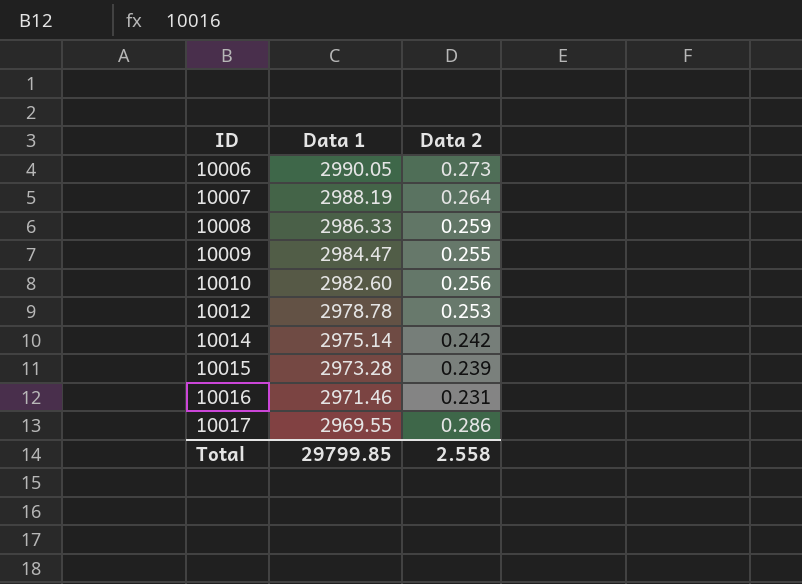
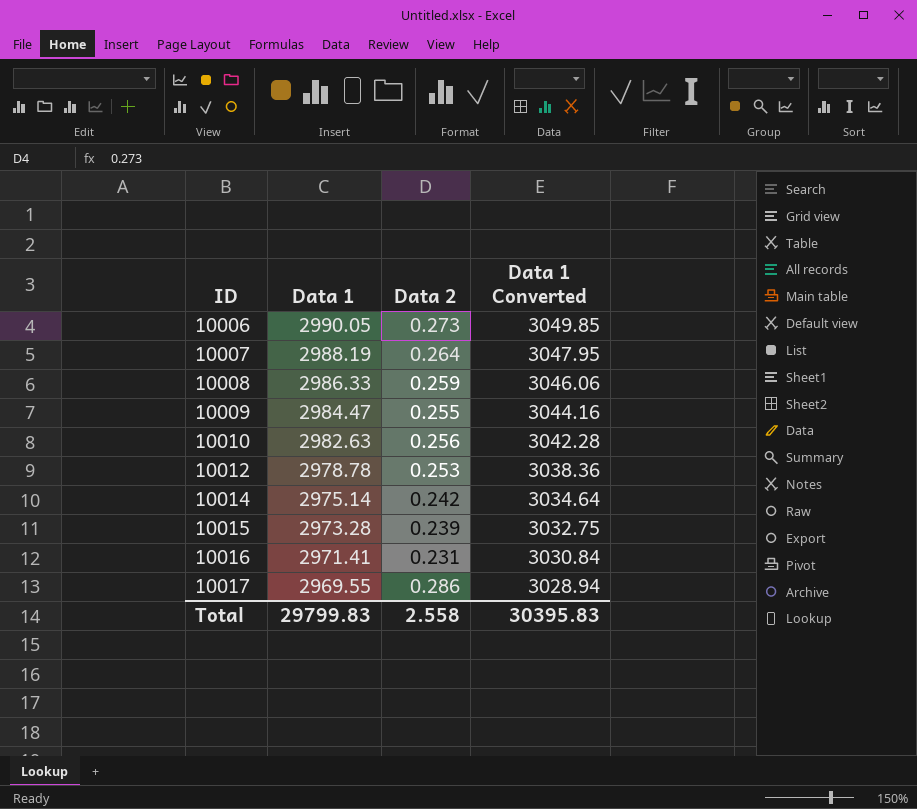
column Data 1 Converted | formula: none -> [Data 1] * 1.02
10010 | Data 1: 2982.60 -> 2982.63
10016 | Data 1: 2971.46 -> 2971.41
Total | Data 1: 29799.85 -> 29799.83

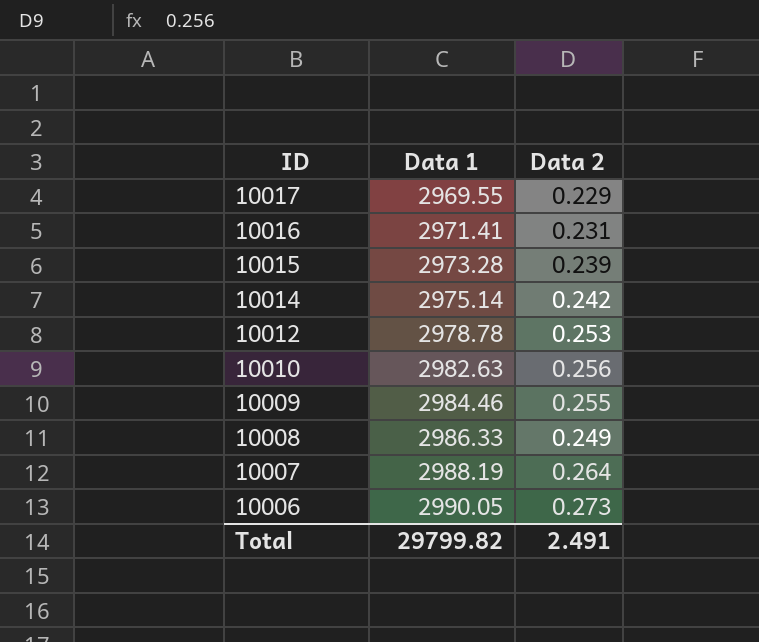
row order: ID ascending -> ID descending
column Data 1 Converted | formula: [Data 1] * 1.02 -> none
10017 | Data 2: 0.286 -> 0.229
10009 | Data 1: 2984.47 -> 2984.46
10008 | Data 2: 0.259 -> 0.249
Total | Data 1: 29799.83 -> 29799.82
Total | Data 2: 2.558 -> 2.491

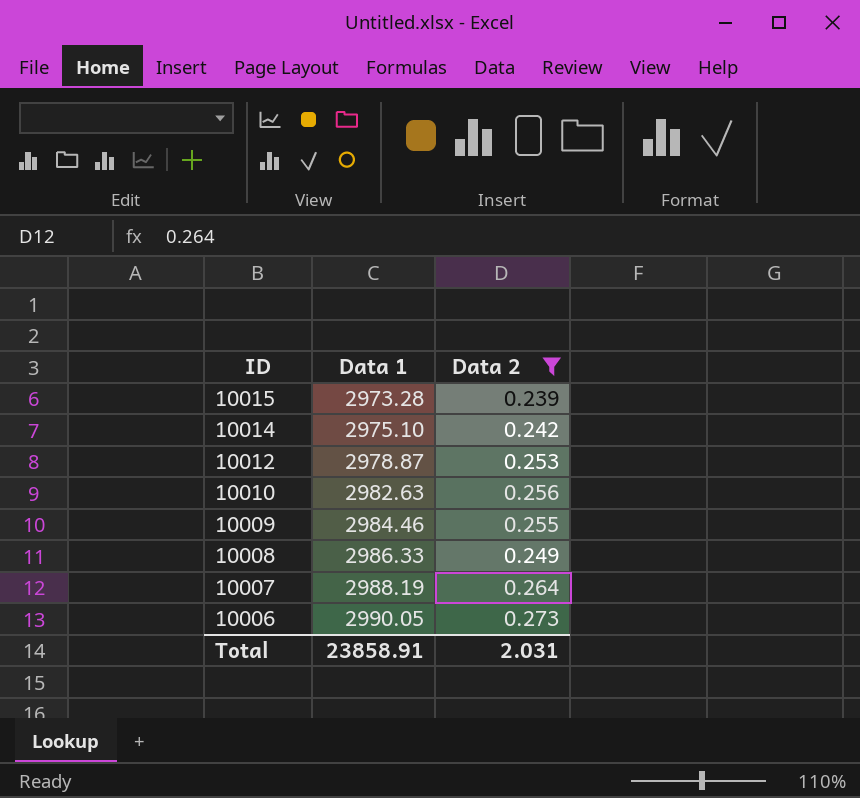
filter: none -> Data 2 >= 0.239
10014 | Data 1: 2975.14 -> 2975.10
10012 | Data 1: 2978.78 -> 2978.87
Total | Data 1: 29799.82 -> 23858.91
Total | Data 2: 2.491 -> 2.031

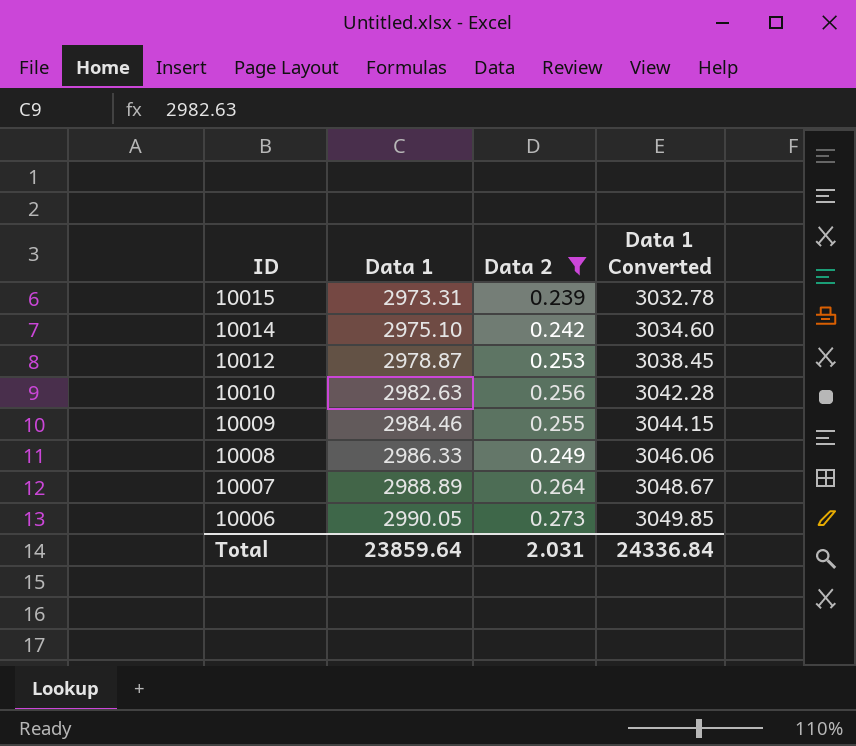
column Data 1 Converted | formula: none -> [Data 1] * 1.02
10015 | Data 1: 2973.28 -> 2973.31
10007 | Data 1: 2988.19 -> 2988.89
Total | Data 1: 23858.91 -> 23859.64

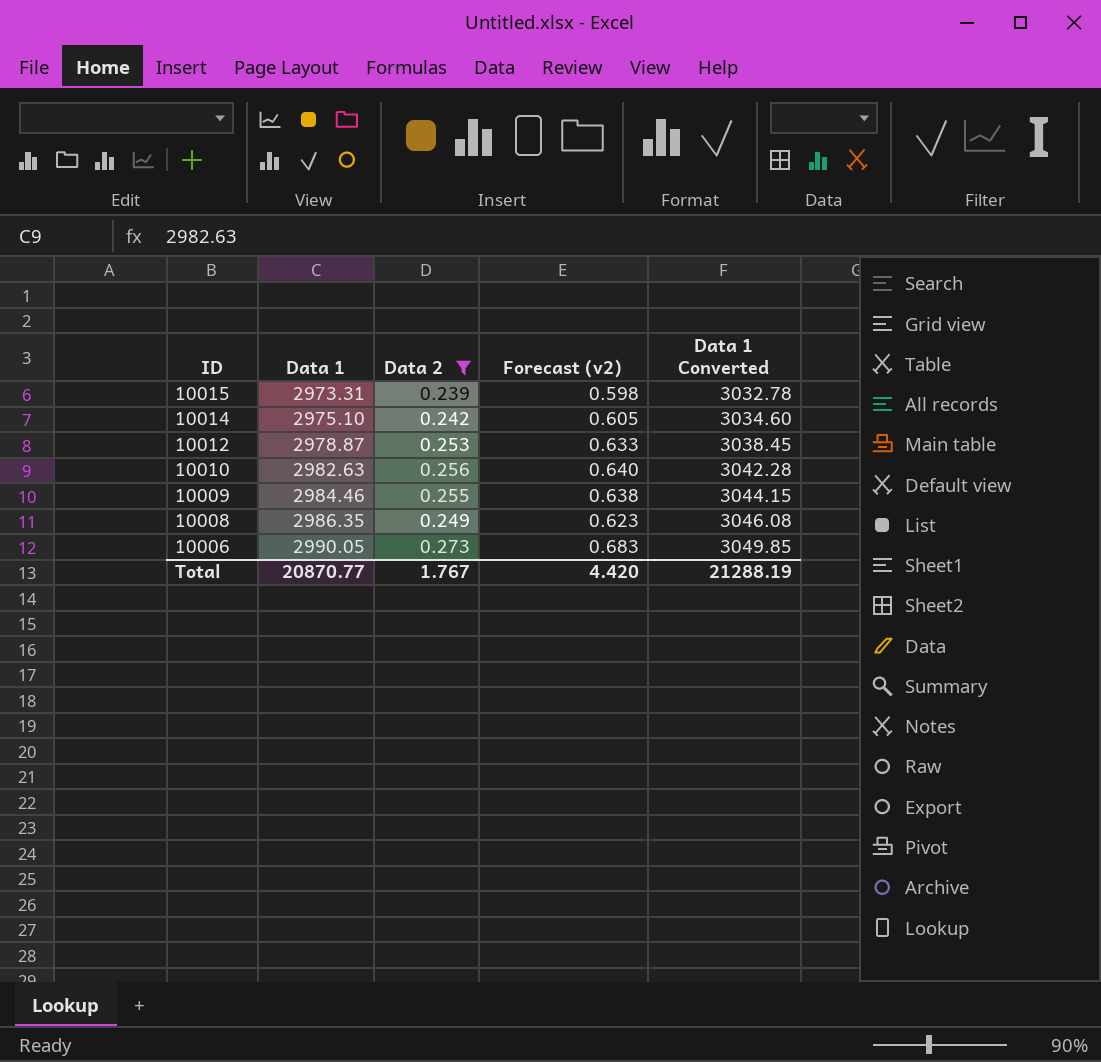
column Forecast (v2) | formula: none -> [Data 2] * 2.5
row 10007: 2988.89 | 0.264 | 3048.67 -> none
10008 | Data 1: 2986.33 -> 2986.35
10008 | Data 1 Converted: 3046.06 -> 3046.08
Total | Data 1: 23859.64 -> 20870.77
Total | Data 2: 2.031 -> 1.767
Total | Data 1 Converted: 24336.84 -> 21288.19

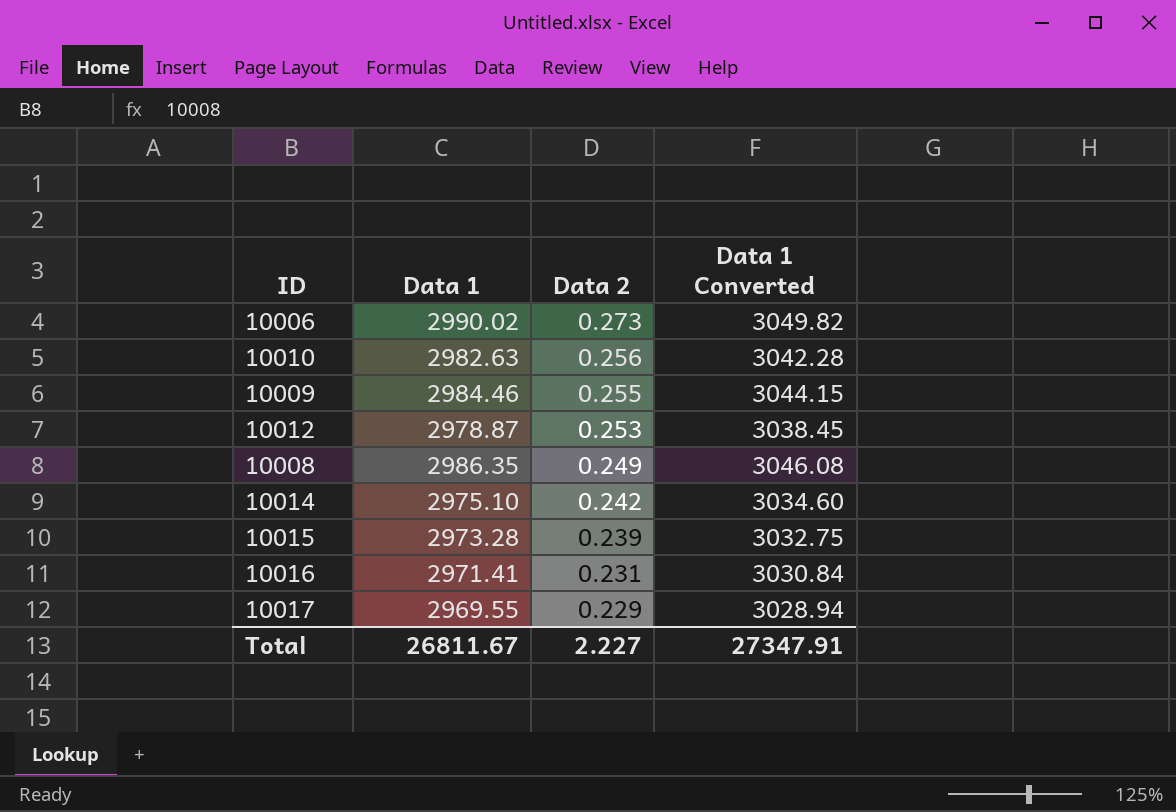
filter: Data 2 >= 0.239 -> none
row order: ID descending -> Data 2 descending
column Forecast (v2) | formula: [Data 2] * 2.5 -> none
10006 | Data 1: 2990.05 -> 2990.02
10006 | Data 1 Converted: 3049.85 -> 3049.82
10015 | Data 1: 2973.31 -> 2973.28
10015 | Data 1 Converted: 3032.78 -> 3032.75
Total | Data 1: 20870.77 -> 26811.67
Total | Data 2: 1.767 -> 2.227
Total | Data 1 Converted: 21288.19 -> 27347.91

